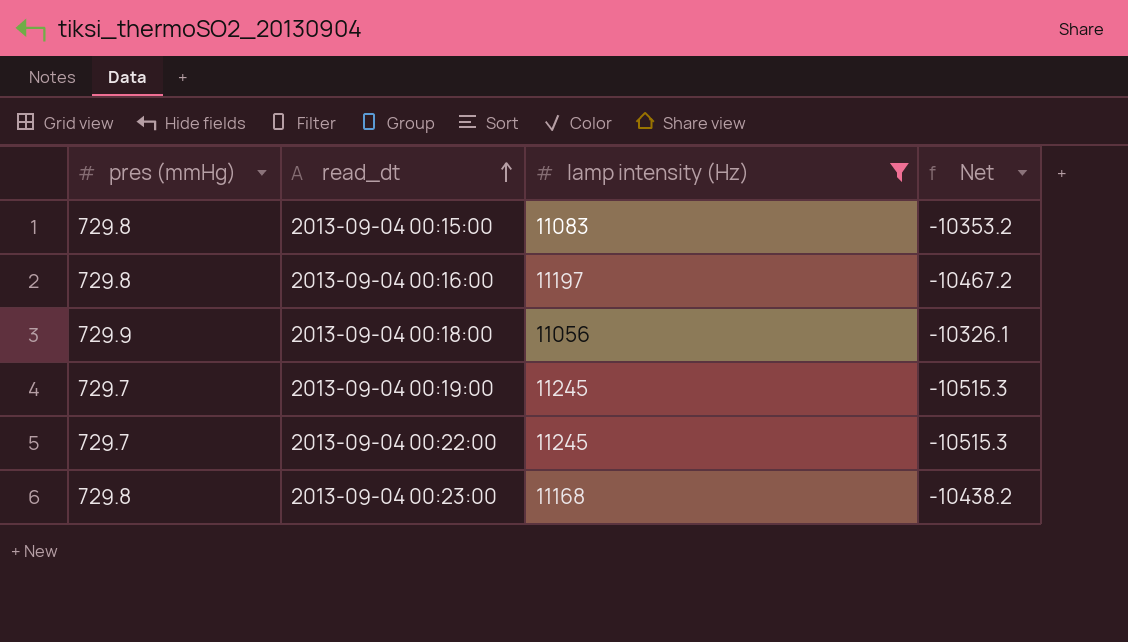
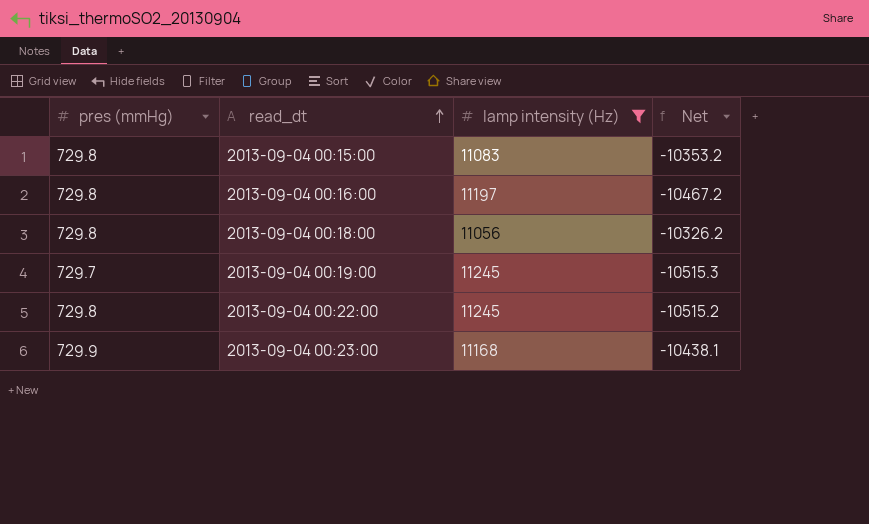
2013-09-04 00:18:00 | pres (mmHg): 729.9 -> 729.8
2013-09-04 00:18:00 | Net: -10326.1 -> -10326.2
2013-09-04 00:22:00 | pres (mmHg): 729.7 -> 729.8
2013-09-04 00:22:00 | Net: -10515.3 -> -10515.2
2013-09-04 00:23:00 | pres (mmHg): 729.8 -> 729.9
2013-09-04 00:23:00 | Net: -10438.2 -> -10438.1

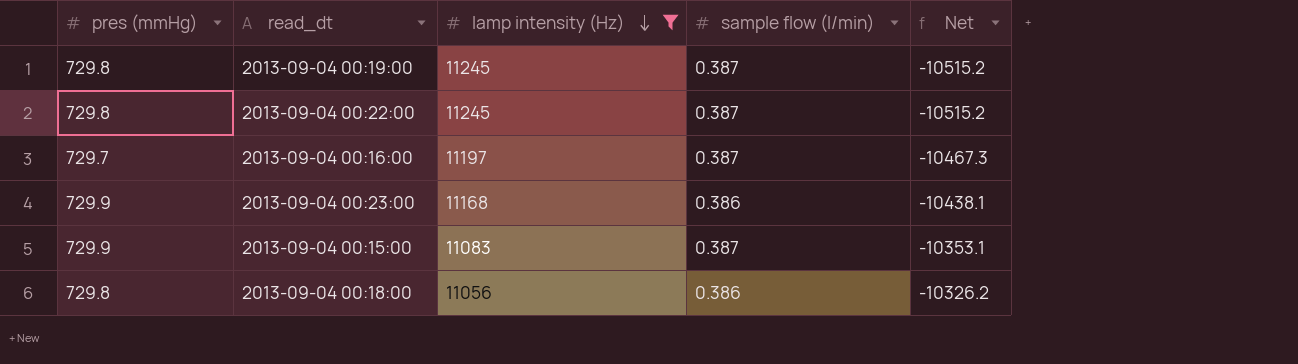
row order: read_dt ascending -> lamp intensity (Hz) descending
column sample flow (l/min) | position: none -> 4
2013-09-04 00:19:00 | pres (mmHg): 729.7 -> 729.8
2013-09-04 00:19:00 | Net: -10515.3 -> -10515.2
2013-09-04 00:16:00 | pres (mmHg): 729.8 -> 729.7
2013-09-04 00:16:00 | Net: -10467.2 -> -10467.3
2013-09-04 00:15:00 | pres (mmHg): 729.8 -> 729.9
2013-09-04 00:15:00 | Net: -10353.2 -> -10353.1

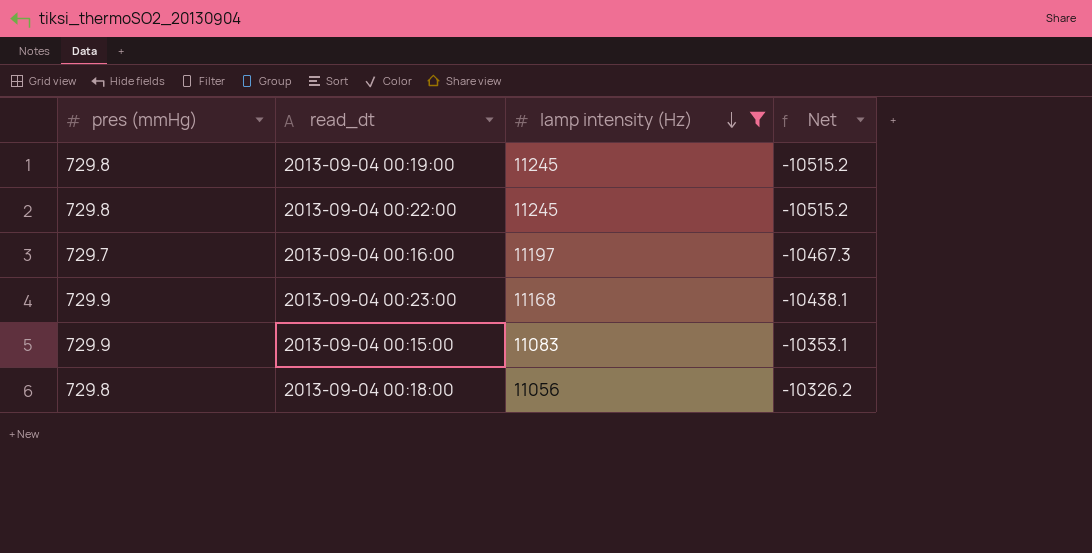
column sample flow (l/min) | position: 4 -> none

